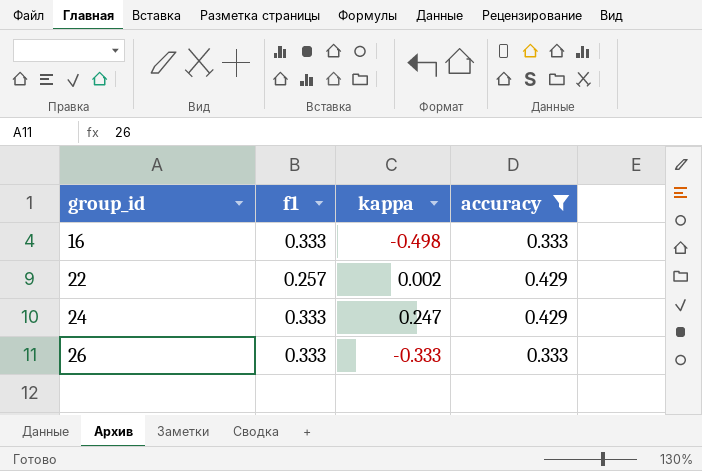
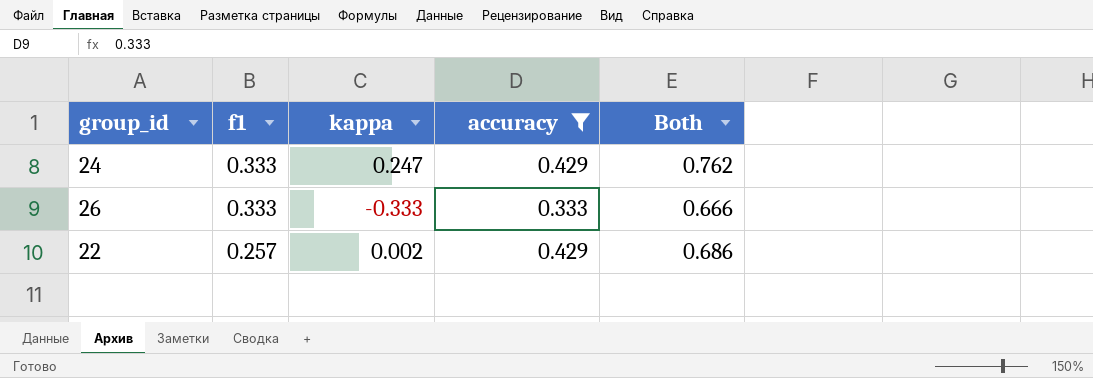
row order: group_id ascending -> f1 descending
column Both | formula: none -> [f1] + [accuracy]
row 16: 0.333 | -0.498 | 0.333 -> none

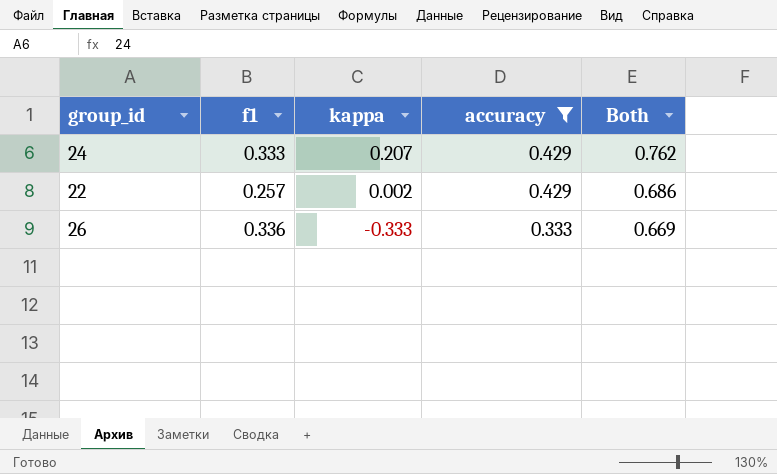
row order: f1 descending -> kappa descending
24 | kappa: 0.247 -> 0.207
26 | f1: 0.333 -> 0.336
26 | Both: 0.666 -> 0.669

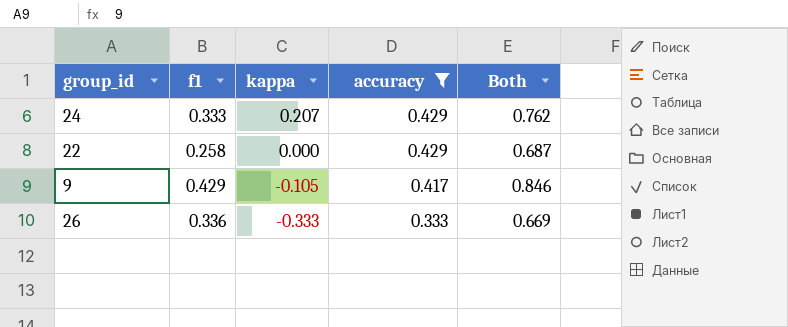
22 | f1: 0.257 -> 0.258
22 | kappa: 0.002 -> 0.000
22 | Both: 0.686 -> 0.687
row 9: none -> 0.429 | -0.105 | 0.417 | 0.846

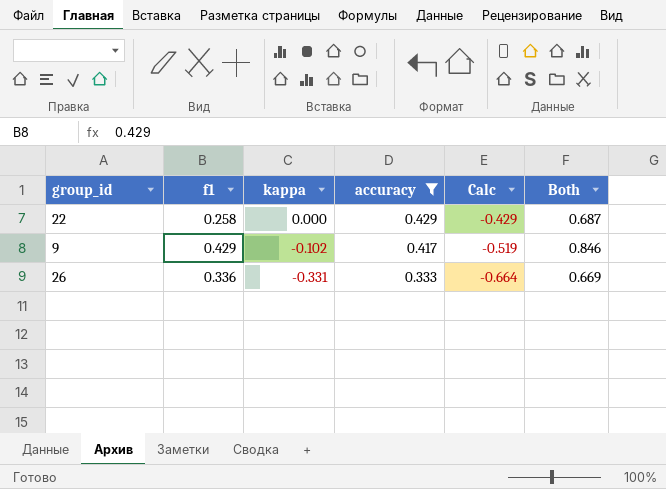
column Calc | formula: none -> [kappa] - [accuracy]
row 24: 0.333 | 0.207 | 0.429 | 0.762 -> none
9 | kappa: -0.105 -> -0.102
26 | kappa: -0.333 -> -0.331

